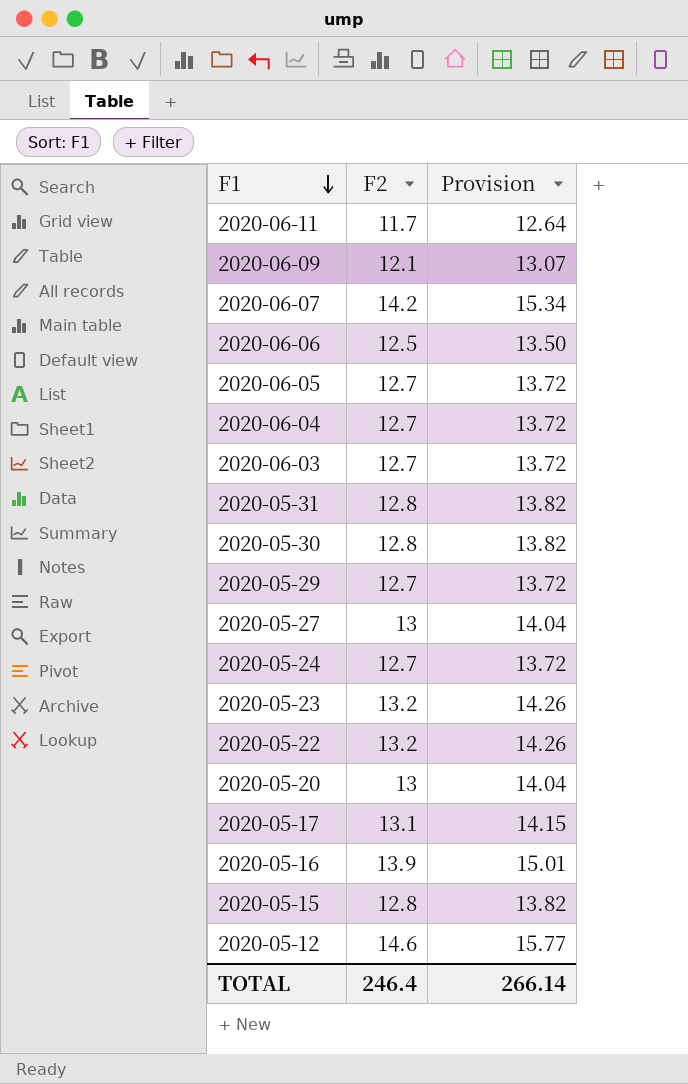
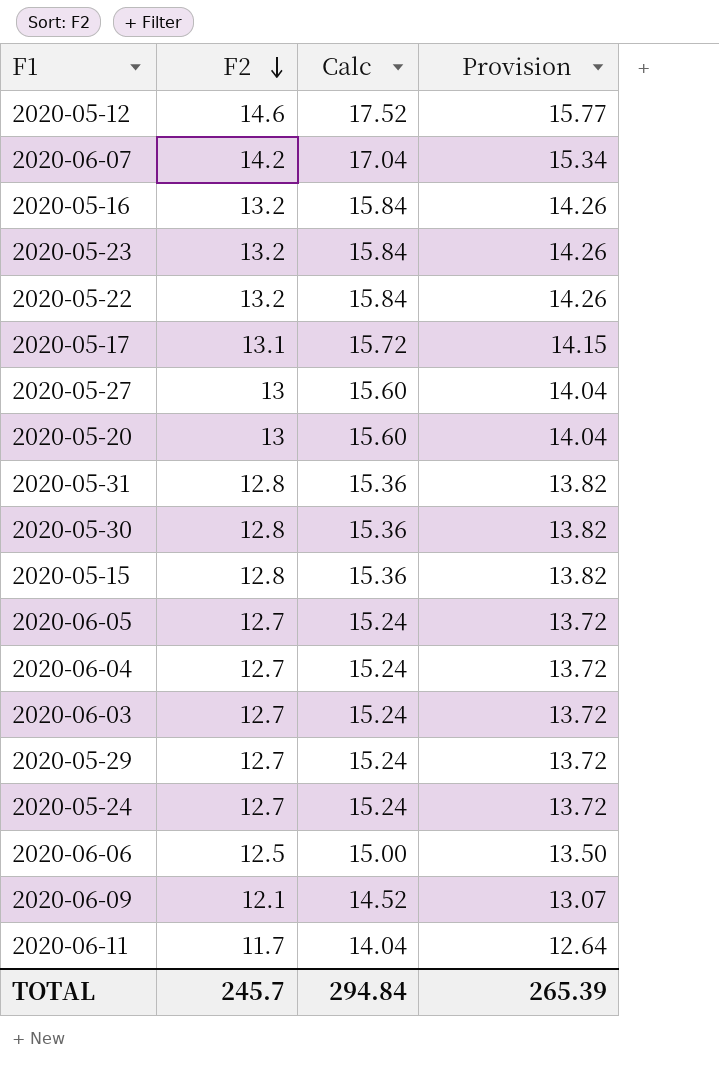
row order: F1 descending -> F2 descending
column Calc | formula: none -> [F2] * 1.2
2020-05-16 | F2: 13.9 -> 13.2
2020-05-16 | Provision: 15.01 -> 14.26
TOTAL | F2: 246.4 -> 245.7
TOTAL | Provision: 266.14 -> 265.39

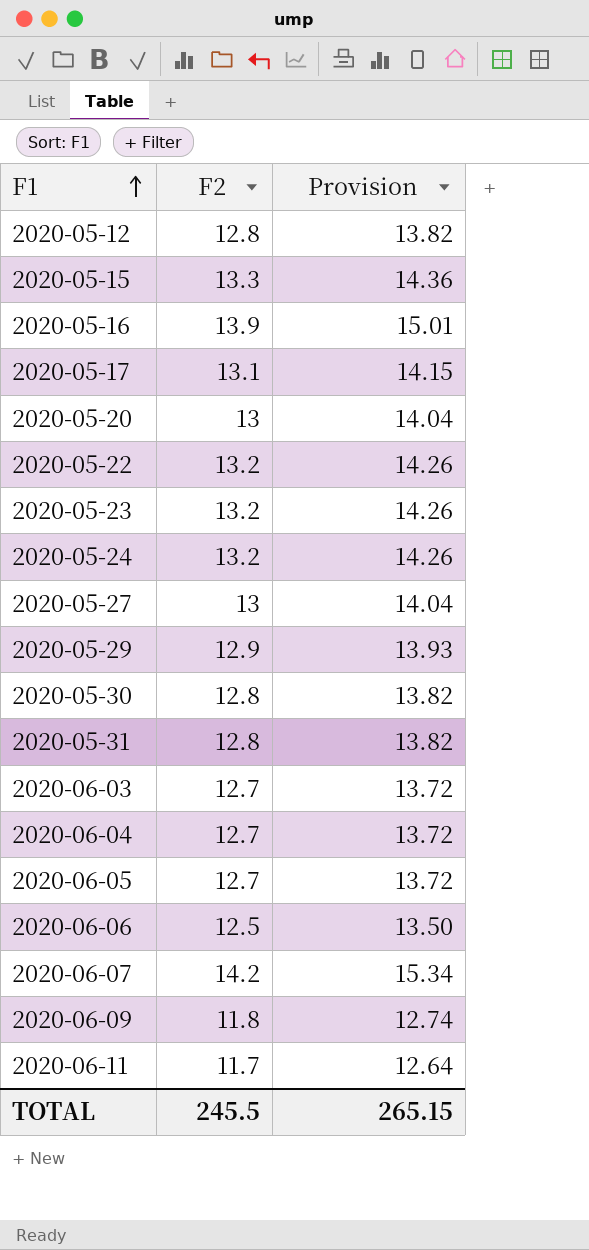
row order: F2 descending -> F1 ascending
column Calc | formula: [F2] * 1.2 -> none
2020-05-12 | F2: 14.6 -> 12.8
2020-05-12 | Provision: 15.77 -> 13.82
2020-05-15 | F2: 12.8 -> 13.3
2020-05-15 | Provision: 13.82 -> 14.36
2020-05-16 | F2: 13.2 -> 13.9
2020-05-16 | Provision: 14.26 -> 15.01
2020-05-24 | F2: 12.7 -> 13.2
2020-05-24 | Provision: 13.72 -> 14.26
2020-05-29 | F2: 12.7 -> 12.9
2020-05-29 | Provision: 13.72 -> 13.93
2020-06-09 | F2: 12.1 -> 11.8
2020-06-09 | Provision: 13.07 -> 12.74
TOTAL | F2: 245.7 -> 245.5
TOTAL | Provision: 265.39 -> 265.15

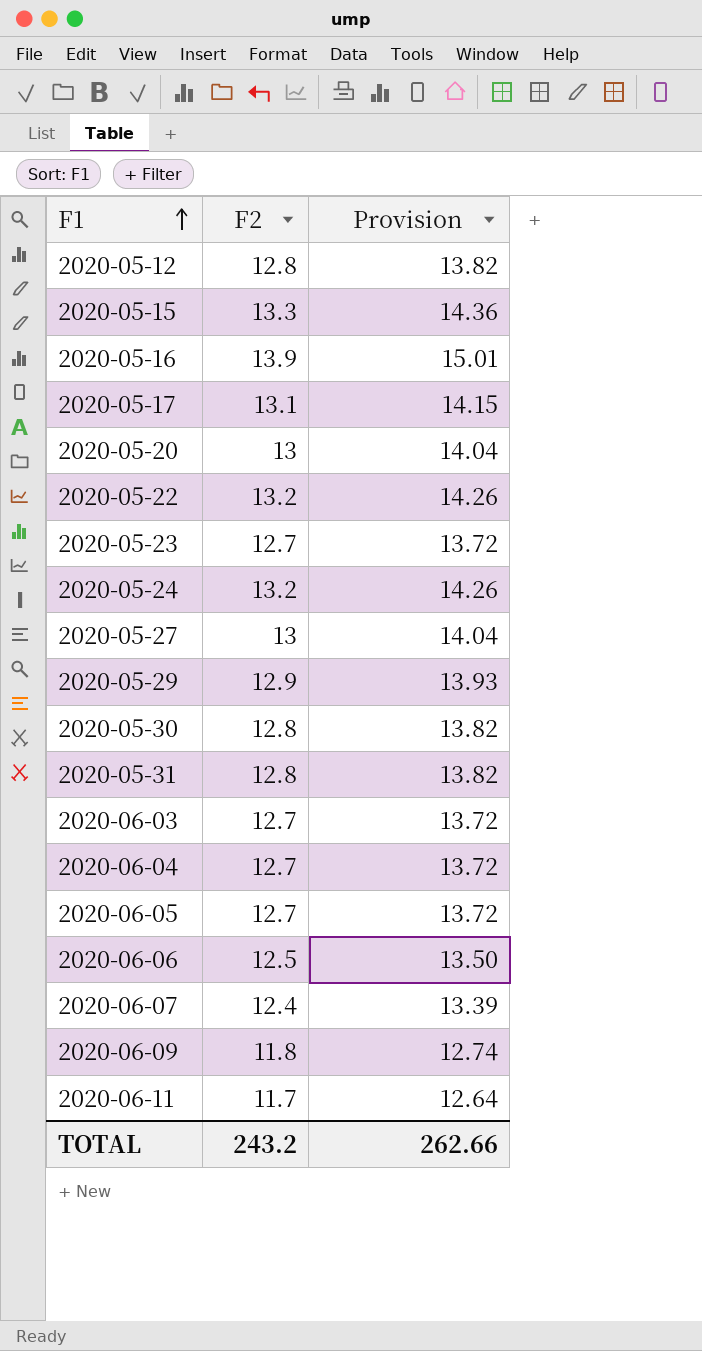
2020-05-23 | F2: 13.2 -> 12.7
2020-05-23 | Provision: 14.26 -> 13.72
2020-06-07 | F2: 14.2 -> 12.4
2020-06-07 | Provision: 15.34 -> 13.39
TOTAL | F2: 245.5 -> 243.2
TOTAL | Provision: 265.15 -> 262.66

